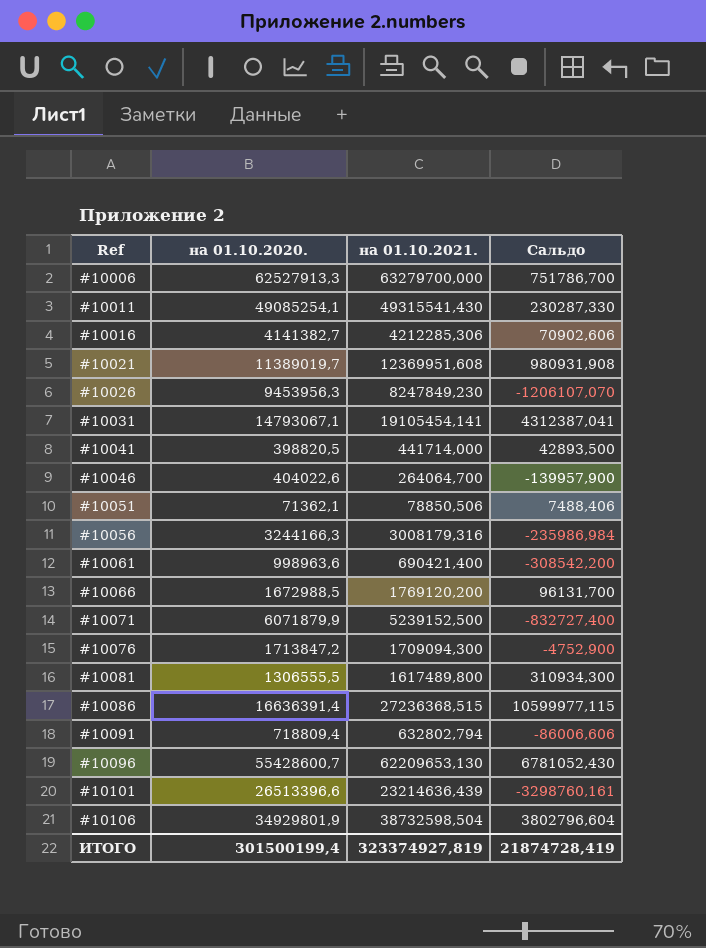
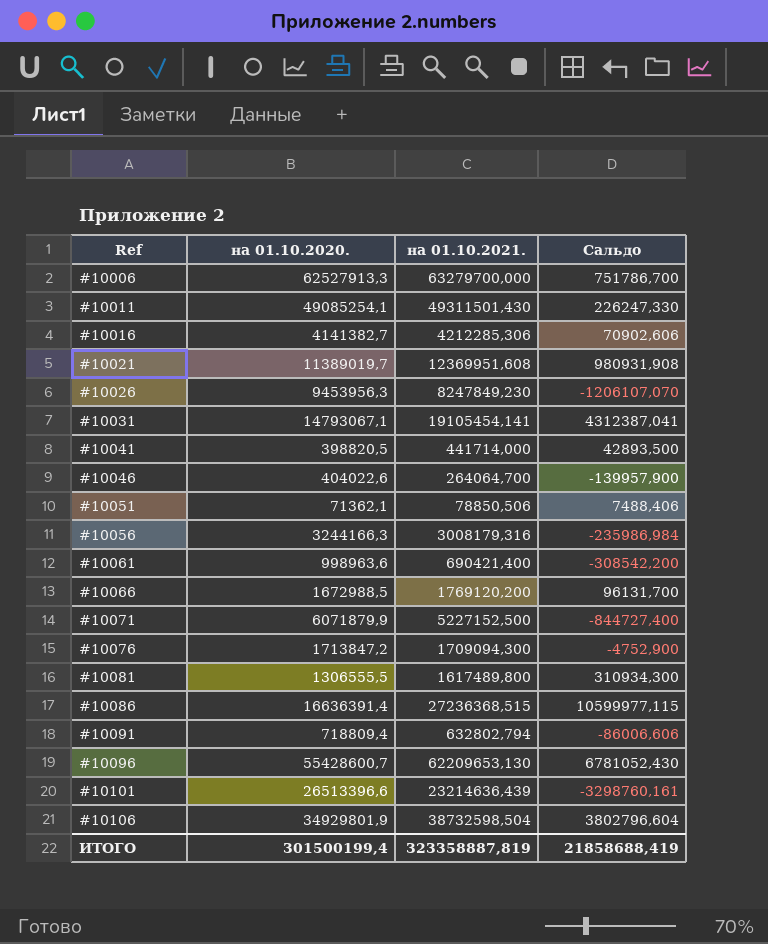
#10011 | на 01.10.2021.: 49315541,430 -> 49311501,430
#10011 | Сальдо: 230287,330 -> 226247,330
#10071 | на 01.10.2021.: 5239152,500 -> 5227152,500
#10071 | Сальдо: -832727,400 -> -844727,400
ИТОГО | на 01.10.2021.: 323374927,819 -> 323358887,819
ИТОГО | Сальдо: 21874728,419 -> 21858688,419

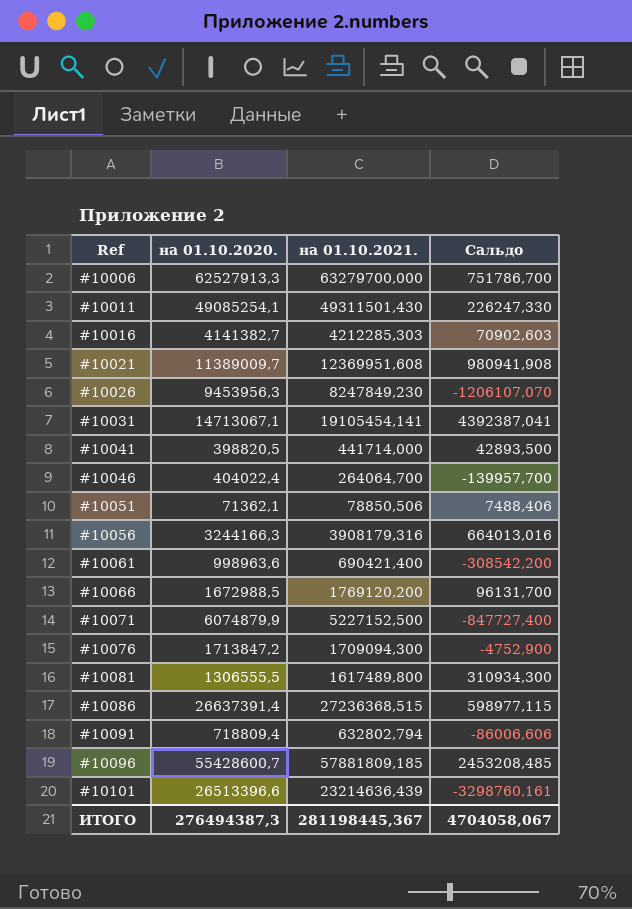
row #10106: 34929801,9 | 38732598,504 | 3802796,604 -> none
#10016 | на 01.10.2021.: 4212285,306 -> 4212285,303
#10016 | Сальдо: 70902,606 -> 70902,603
#10021 | на 01.10.2020.: 11389019,7 -> 11389009,7
#10021 | Сальдо: 980931,908 -> 980941,908
#10031 | на 01.10.2020.: 14793067,1 -> 14713067,1
#10031 | Сальдо: 4312387,041 -> 4392387,041
#10046 | на 01.10.2020.: 404022,6 -> 404022,4
#10046 | Сальдо: -139957,900 -> -139957,700
#10056 | на 01.10.2021.: 3008179,316 -> 3908179,316
#10056 | Сальдо: -235986,984 -> 664013,016
#10071 | на 01.10.2020.: 6071879,9 -> 6074879,9
#10071 | Сальдо: -844727,400 -> -847727,400
#10086 | на 01.10.2020.: 16636391,4 -> 26637391,4
#10086 | Сальдо: 10599977,115 -> 598977,115
#10096 | на 01.10.2021.: 62209653,130 -> 57881809,185
#10096 | Сальдо: 6781052,430 -> 2453208,485
ИТОГО | на 01.10.2020.: 301500199,4 -> 276494387,3
ИТОГО | на 01.10.2021.: 323358887,819 -> 281198445,367
ИТОГО | Сальдо: 21858688,419 -> 4704058,067

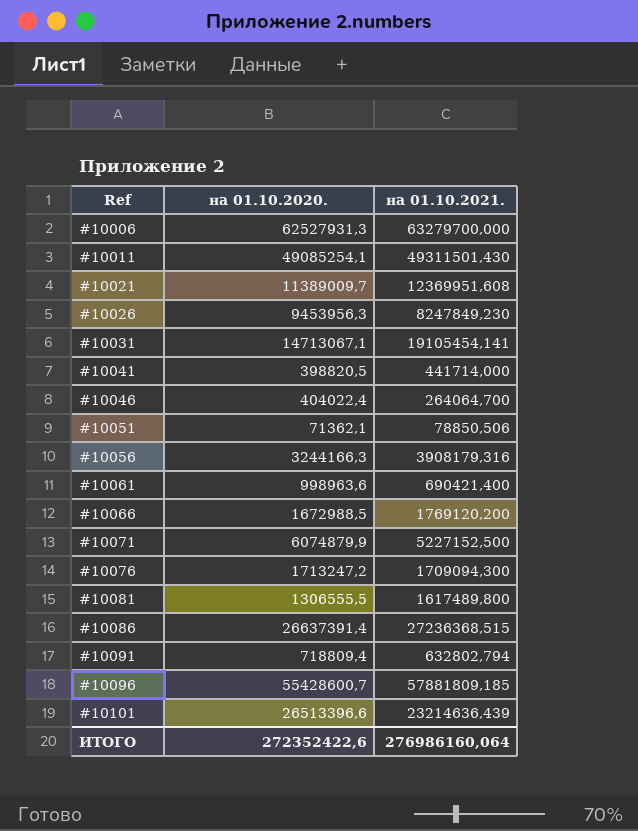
column Сальдо | formula: [на 01.10.2021.] - [на 01.10.2020.] -> none
row #10016: 4141382,7 | 4212285,303 | 70902,603 -> none
#10006 | на 01.10.2020.: 62527913,3 -> 62527931,3
#10076 | на 01.10.2020.: 1713847,2 -> 1713247,2
ИТОГО | на 01.10.2020.: 276494387,3 -> 272352422,6
ИТОГО | на 01.10.2021.: 281198445,367 -> 276986160,064

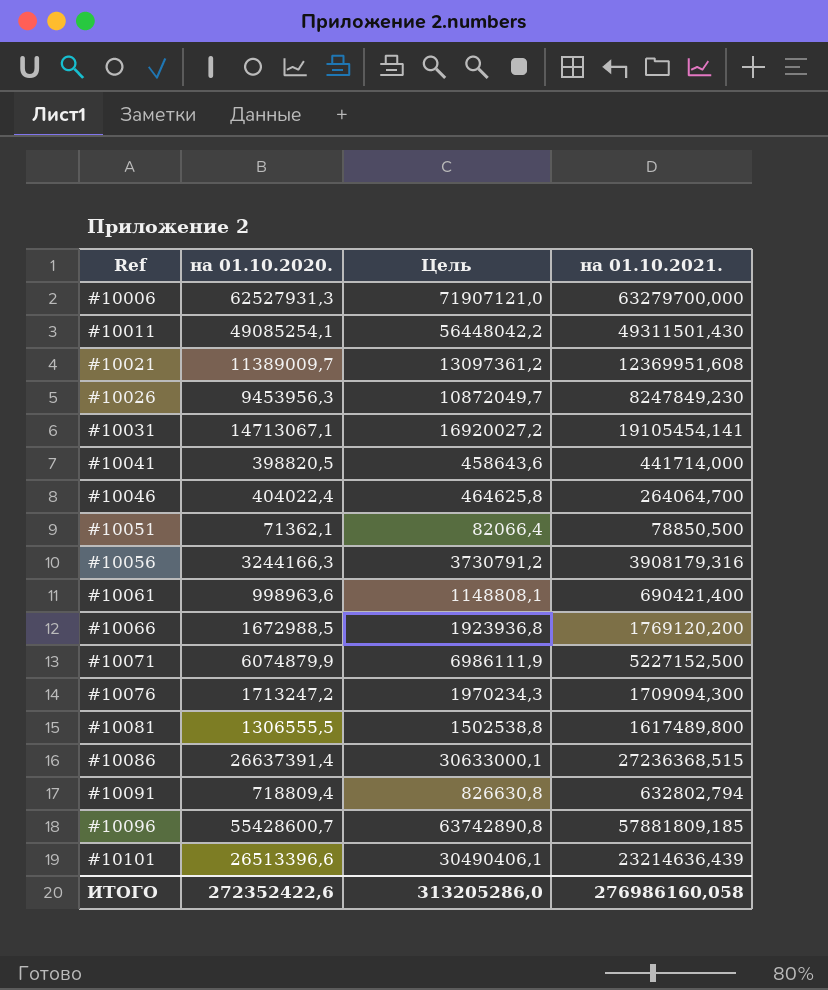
column Цель | formula: none -> [на 01.10.2020.] * 1,15
#10051 | на 01.10.2021.: 78850,506 -> 78850,500
ИТОГО | на 01.10.2021.: 276986160,064 -> 276986160,058

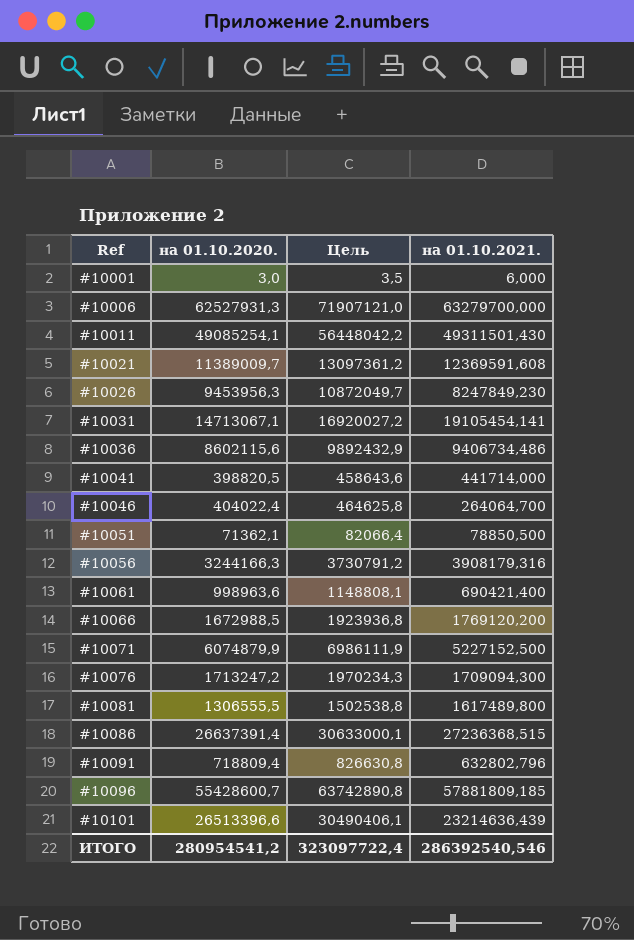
row #10001: none -> 3,0 | 3,5 | 6,000
#10021 | на 01.10.2021.: 12369951,608 -> 12369591,608
row #10036: none -> 8602115,6 | 9892432,9 | 9406734,486
#10091 | на 01.10.2021.: 632802,794 -> 632802,796
ИТОГО | на 01.10.2020.: 272352422,6 -> 280954541,2
ИТОГО | Цель: 313205286,0 -> 323097722,4
ИТОГО | на 01.10.2021.: 276986160,058 -> 286392540,546

